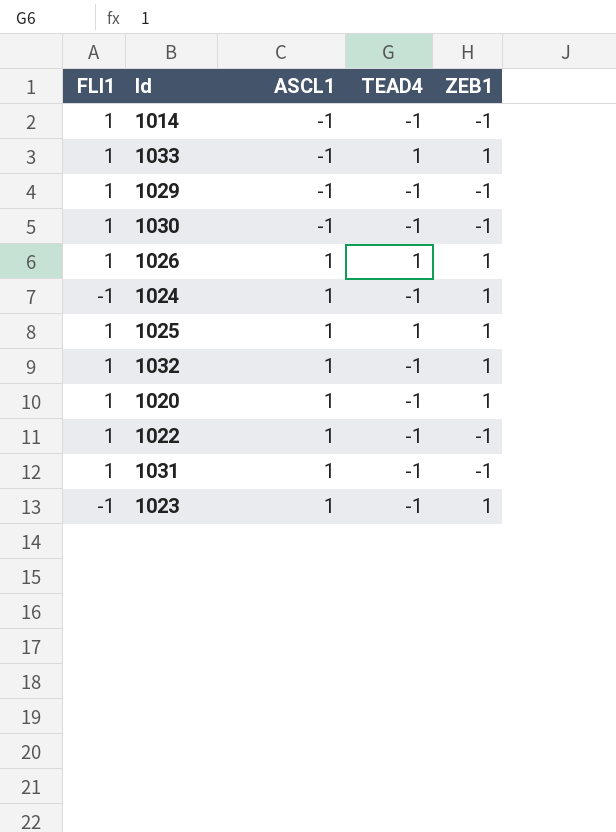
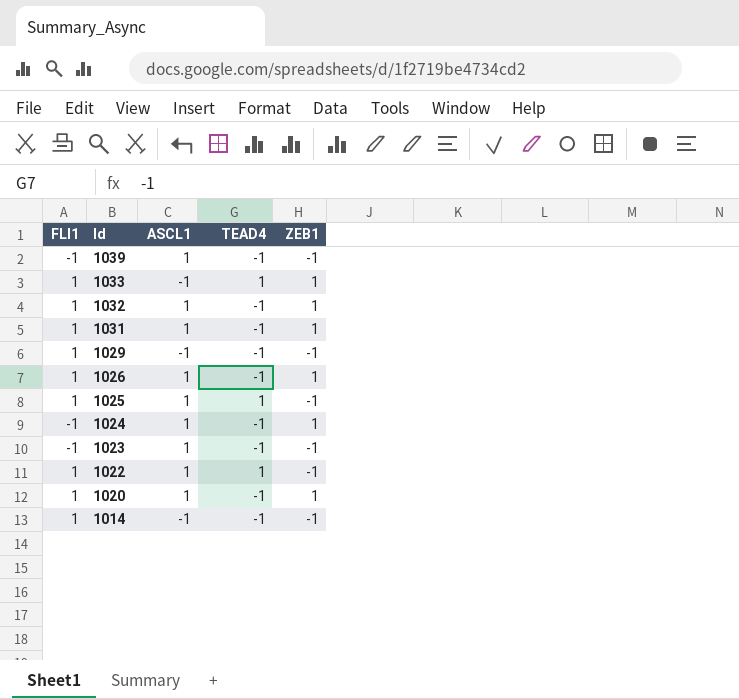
row order: ASCL1 ascending -> Id descending
row 1030: 1 | -1 | -1 | -1 -> none
row 1039: none -> -1 | 1 | -1 | -1
1031 | ZEB1: -1 -> 1
1026 | TEAD4: 1 -> -1
1025 | ZEB1: 1 -> -1
1023 | ZEB1: 1 -> -1
1022 | TEAD4: -1 -> 1

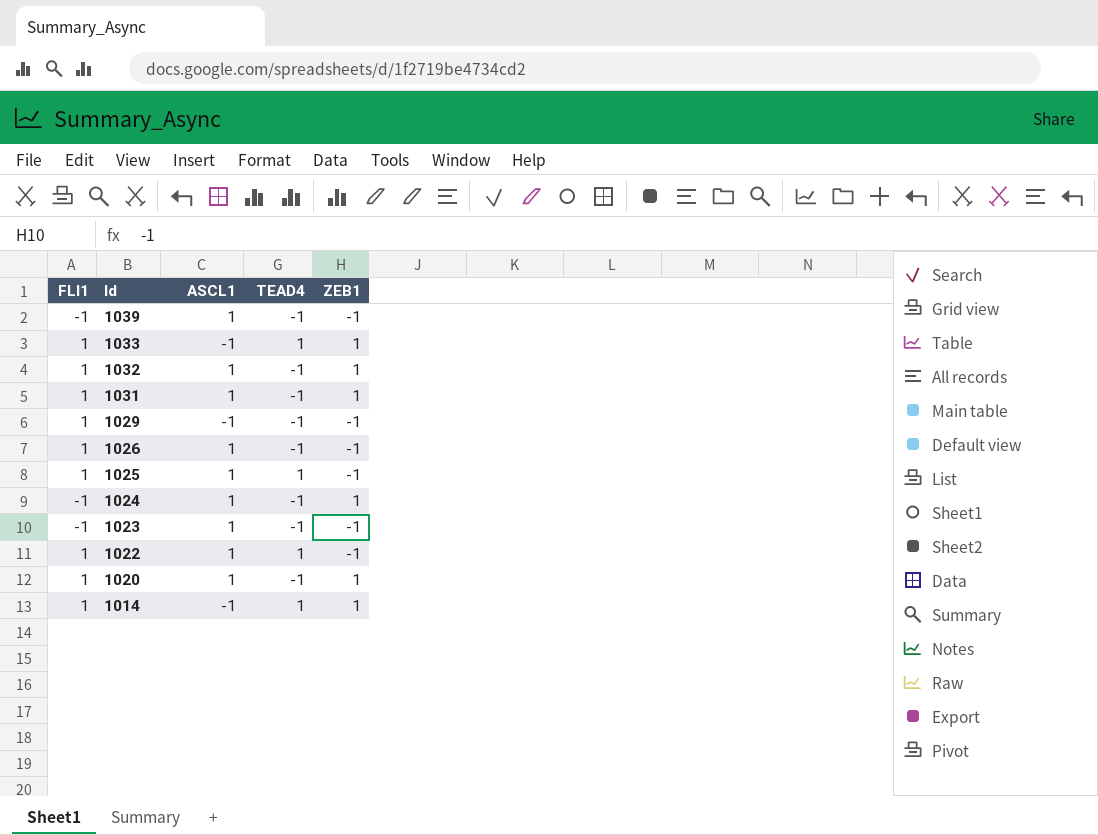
1026 | ZEB1: 1 -> -1
1014 | TEAD4: -1 -> 1
1014 | ZEB1: -1 -> 1

